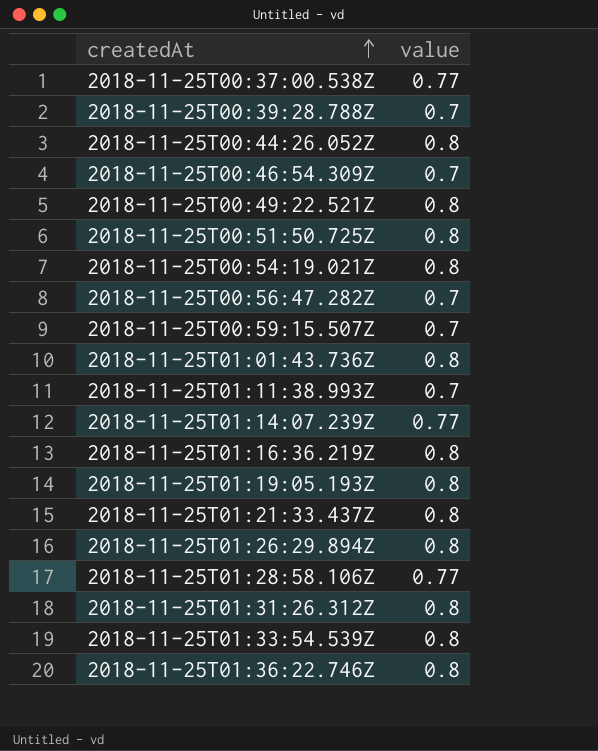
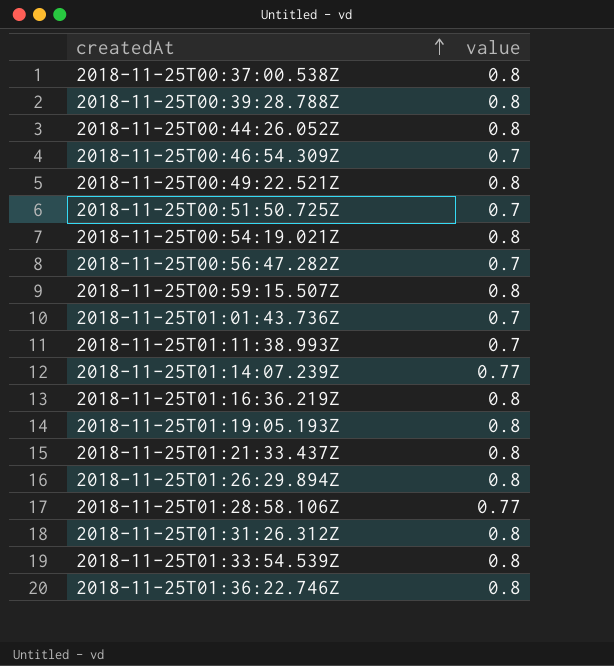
2018-11-25T00:37:00.538Z | value: 0.77 -> 0.8
2018-11-25T00:39:28.788Z | value: 0.7 -> 0.8
2018-11-25T00:51:50.725Z | value: 0.8 -> 0.7
2018-11-25T00:59:15.507Z | value: 0.7 -> 0.8
2018-11-25T01:01:43.736Z | value: 0.8 -> 0.7

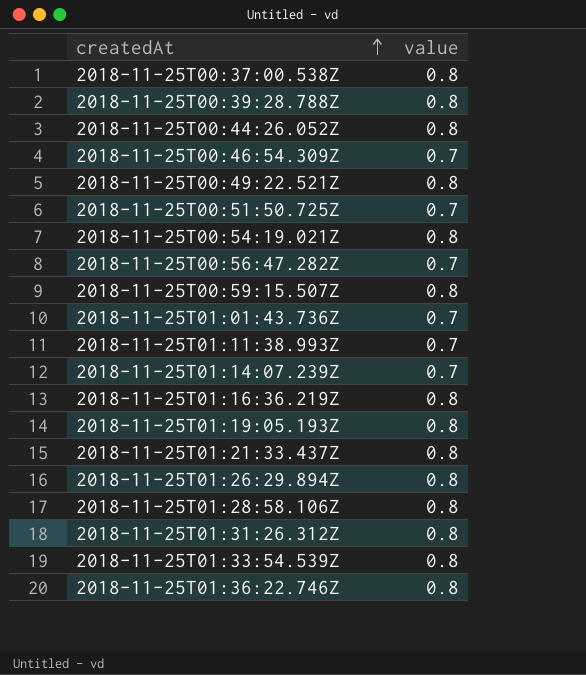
2018-11-25T01:14:07.239Z | value: 0.77 -> 0.7
2018-11-25T01:28:58.106Z | value: 0.77 -> 0.8

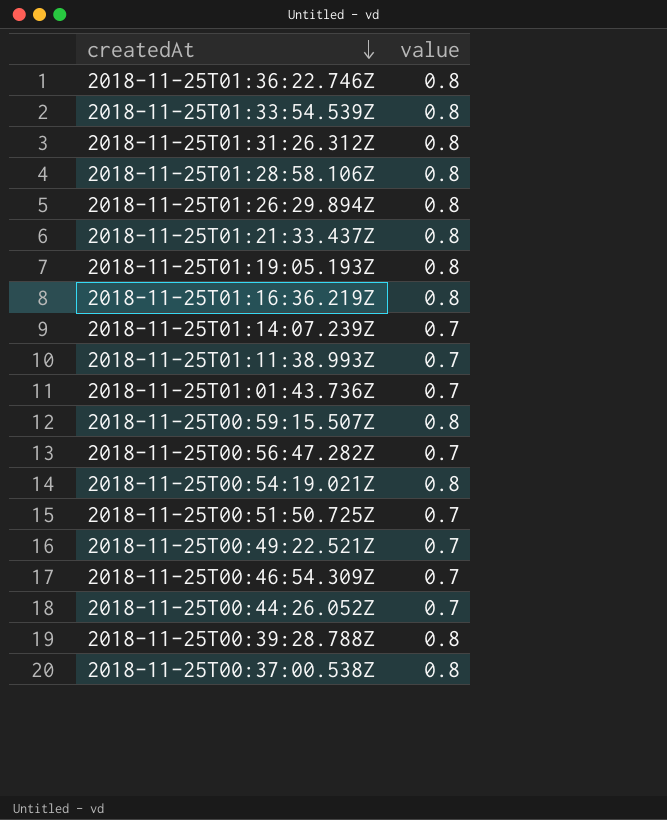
row order: createdAt ascending -> createdAt descending
2018-11-25T00:49:22.521Z | value: 0.8 -> 0.7
2018-11-25T00:44:26.052Z | value: 0.8 -> 0.7

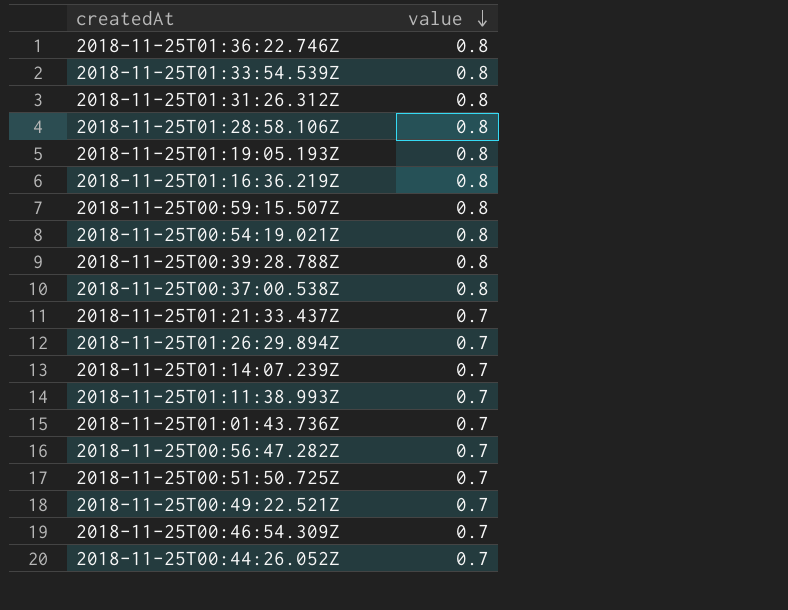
row order: createdAt descending -> value descending
2018-11-25T01:21:33.437Z | value: 0.8 -> 0.7
2018-11-25T01:26:29.894Z | value: 0.8 -> 0.7

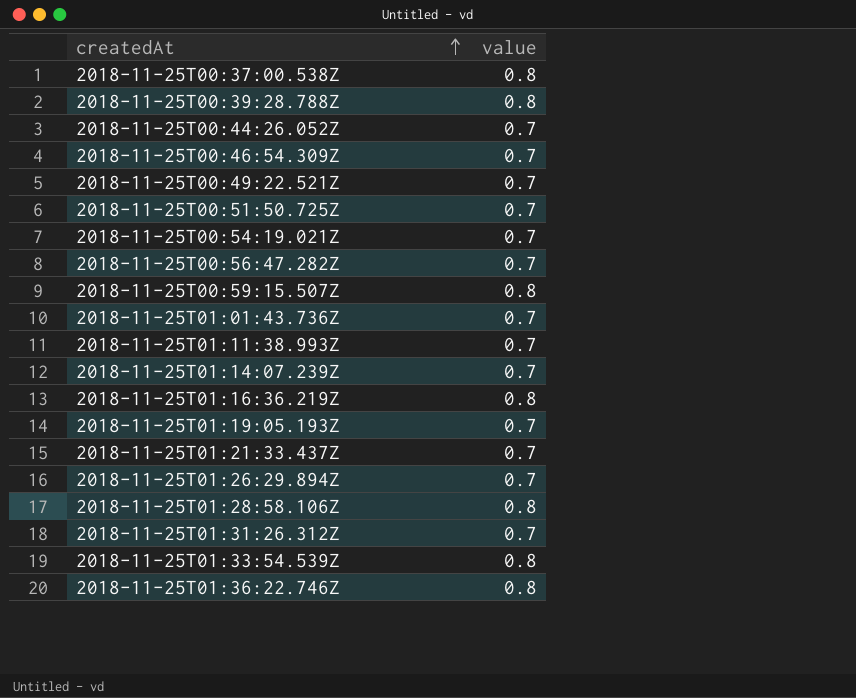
row order: value descending -> createdAt ascending
2018-11-25T00:54:19.021Z | value: 0.8 -> 0.7
2018-11-25T01:19:05.193Z | value: 0.8 -> 0.7
2018-11-25T01:31:26.312Z | value: 0.8 -> 0.7

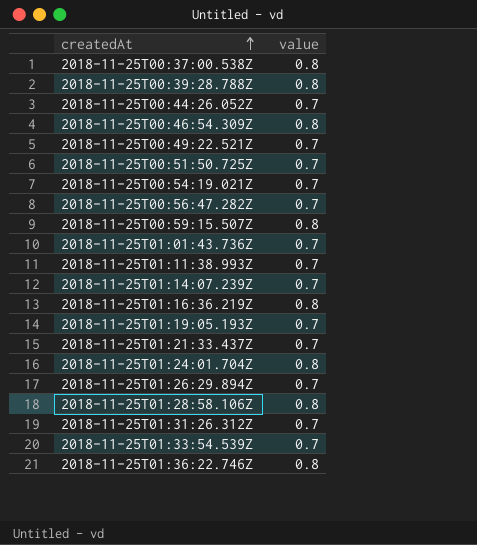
2018-11-25T00:46:54.309Z | value: 0.7 -> 0.8
row 2018-11-25T01:24:01.704Z: none -> 0.8
2018-11-25T01:33:54.539Z | value: 0.8 -> 0.7

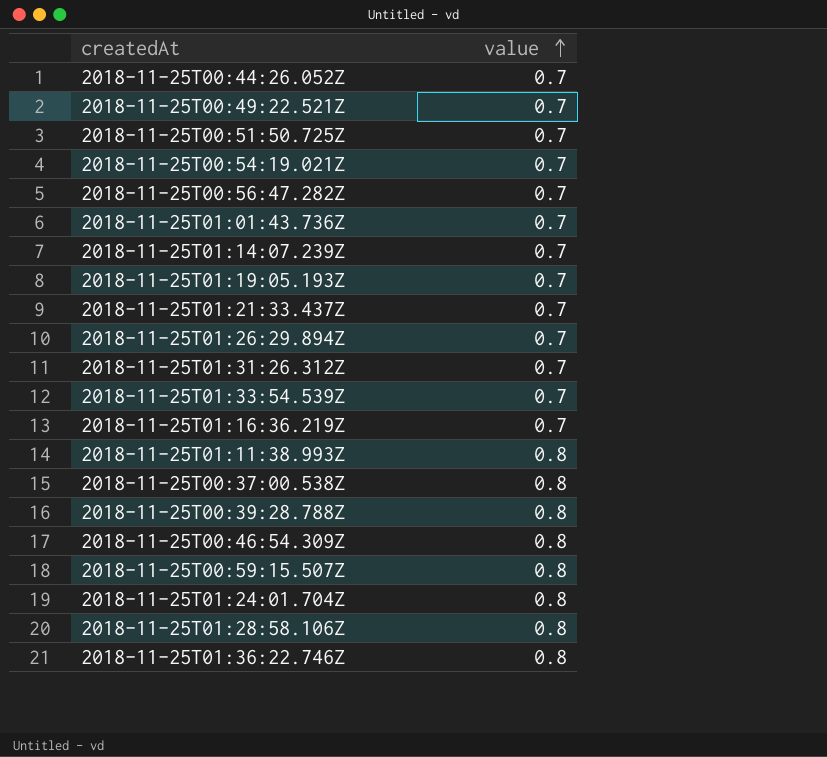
row order: createdAt ascending -> value ascending
2018-11-25T01:16:36.219Z | value: 0.8 -> 0.7
2018-11-25T01:11:38.993Z | value: 0.7 -> 0.8

